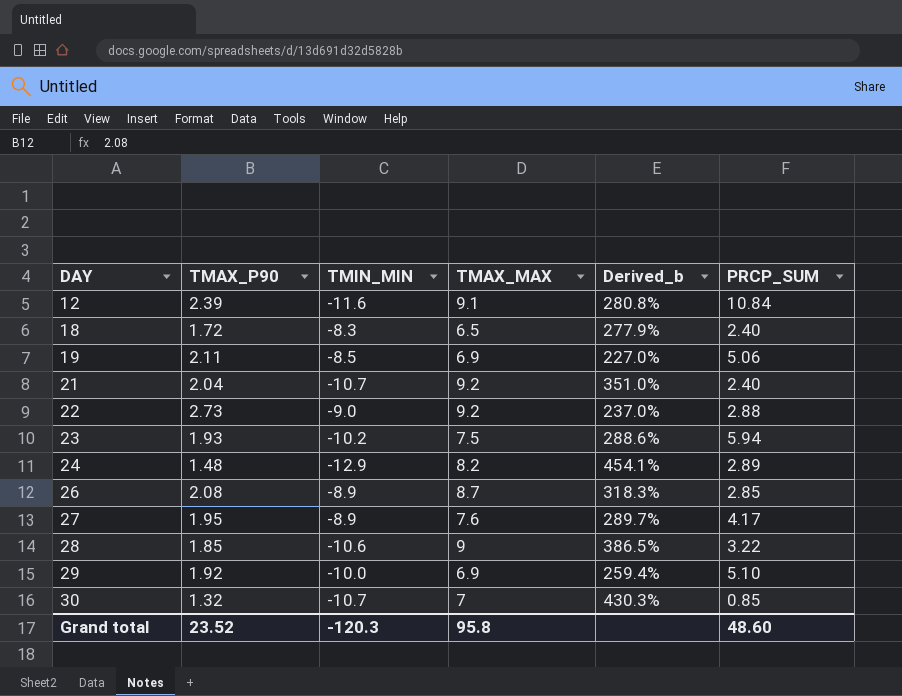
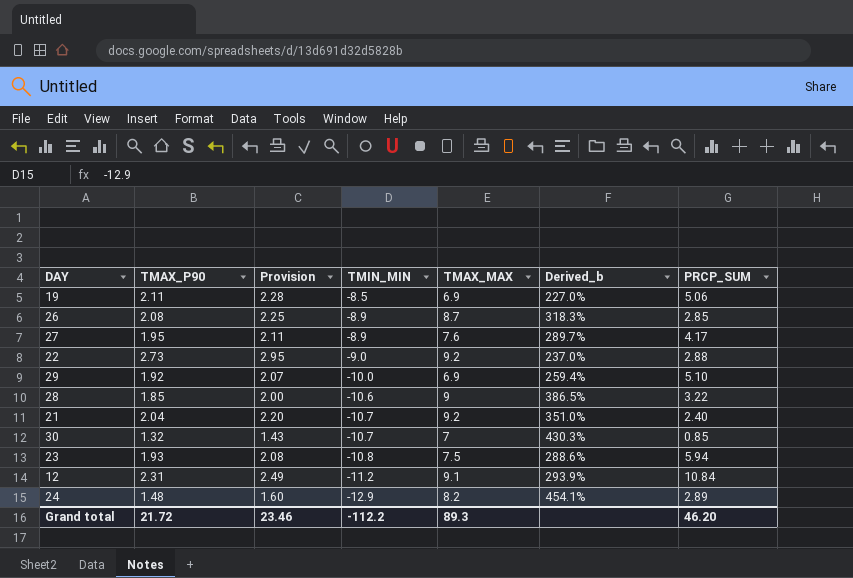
row order: DAY ascending -> TMIN_MIN descending
column Provision | formula: none -> [TMAX_P90] * 1.08
row 18: 1.72 | -8.3 | 6.5 | 277.9% | 2.40 -> none
23 | TMIN_MIN: -10.2 -> -10.8
12 | TMAX_P90: 2.39 -> 2.31
12 | TMIN_MIN: -11.6 -> -11.2
12 | Derived_b: 280.8% -> 293.9%
Grand total | TMAX_P90: 23.52 -> 21.72
Grand total | TMIN_MIN: -120.3 -> -112.2
Grand total | TMAX_MAX: 95.8 -> 89.3
Grand total | PRCP_SUM: 48.60 -> 46.20

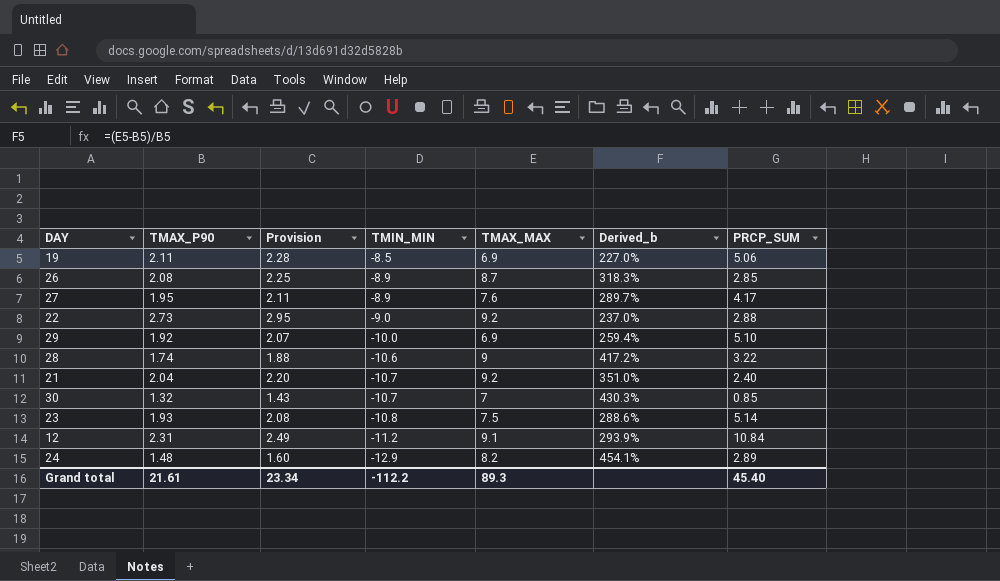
28 | TMAX_P90: 1.85 -> 1.74
28 | Provision: 2.00 -> 1.88
28 | Derived_b: 386.5% -> 417.2%
23 | PRCP_SUM: 5.94 -> 5.14
Grand total | TMAX_P90: 21.72 -> 21.61
Grand total | Provision: 23.46 -> 23.34
Grand total | PRCP_SUM: 46.20 -> 45.40

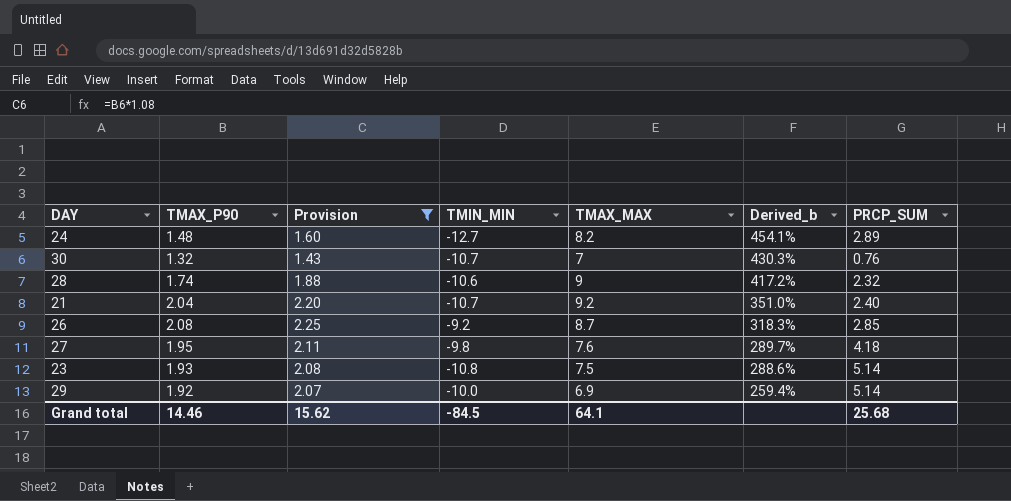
filter: none -> Provision <= 2.25
row order: TMIN_MIN descending -> Derived_b descending
24 | TMIN_MIN: -12.9 -> -12.7
30 | PRCP_SUM: 0.85 -> 0.76
28 | PRCP_SUM: 3.22 -> 2.32
26 | TMIN_MIN: -8.9 -> -9.2
27 | TMIN_MIN: -8.9 -> -9.8
27 | PRCP_SUM: 4.17 -> 4.18
29 | PRCP_SUM: 5.10 -> 5.14
Grand total | TMAX_P90: 21.61 -> 14.46
Grand total | Provision: 23.34 -> 15.62
Grand total | TMIN_MIN: -112.2 -> -84.5
Grand total | TMAX_MAX: 89.3 -> 64.1
Grand total | PRCP_SUM: 45.40 -> 25.68

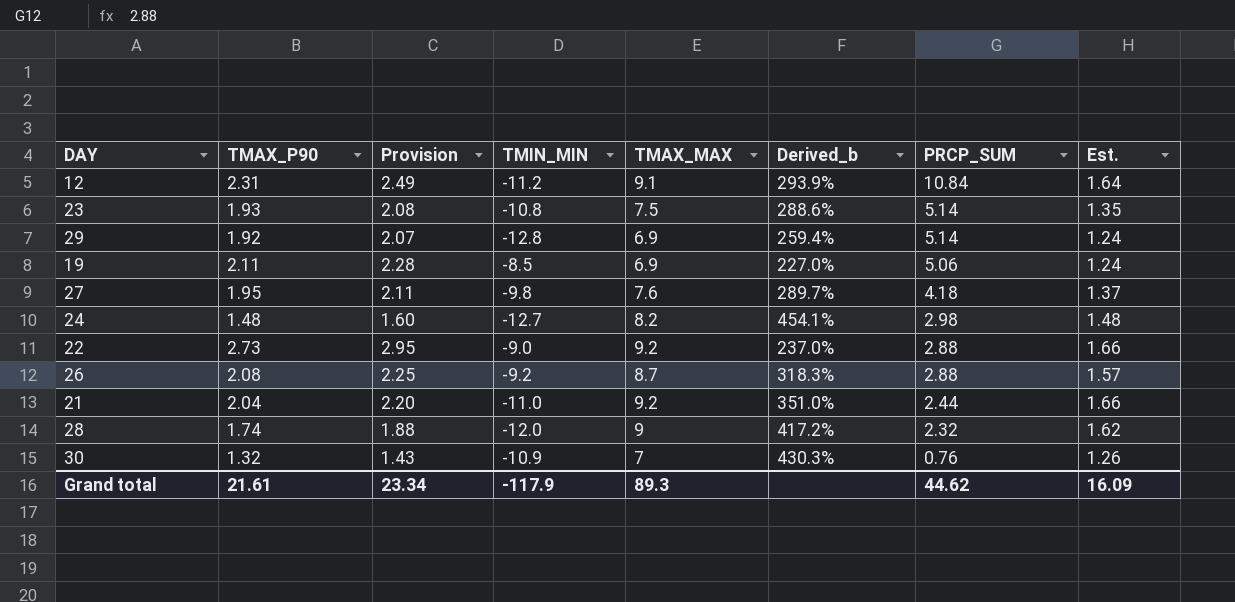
filter: Provision <= 2.25 -> none
row order: Derived_b descending -> PRCP_SUM descending
column Est. | formula: none -> [TMAX_MAX] * 0.18
29 | TMIN_MIN: -10.0 -> -12.8
24 | PRCP_SUM: 2.89 -> 2.98
26 | PRCP_SUM: 2.85 -> 2.88
21 | TMIN_MIN: -10.7 -> -11.0
21 | PRCP_SUM: 2.40 -> 2.44
28 | TMIN_MIN: -10.6 -> -12.0
30 | TMIN_MIN: -10.7 -> -10.9
Grand total | TMAX_P90: 14.46 -> 21.61
Grand total | Provision: 15.62 -> 23.34
Grand total | TMIN_MIN: -84.5 -> -117.9
Grand total | TMAX_MAX: 64.1 -> 89.3
Grand total | PRCP_SUM: 25.68 -> 44.62

